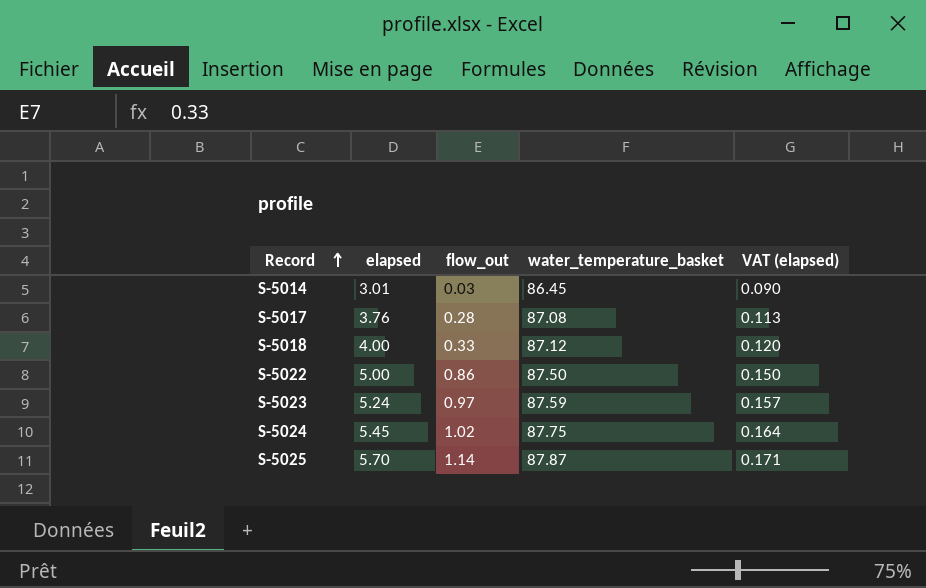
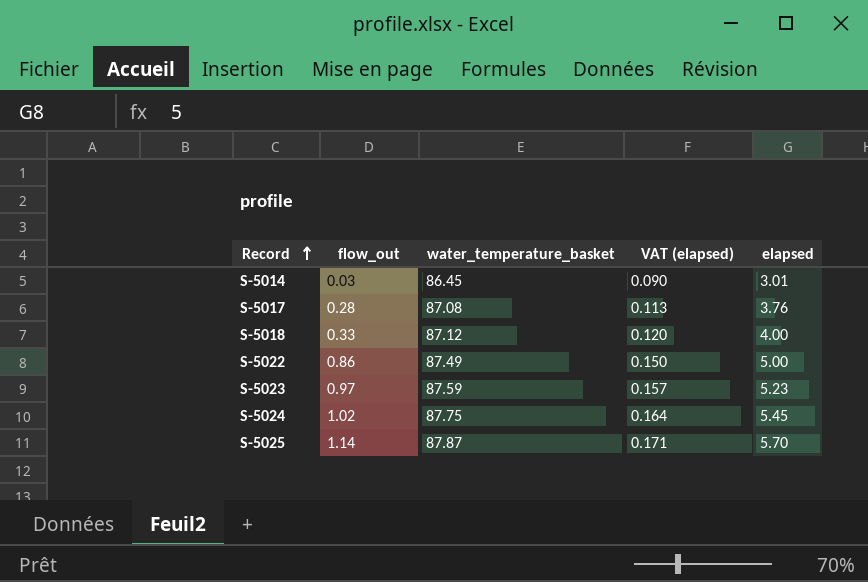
column elapsed | position: 2 -> 5
S-5022 | water_temperature_basket: 87.50 -> 87.49
S-5023 | elapsed: 5.24 -> 5.23

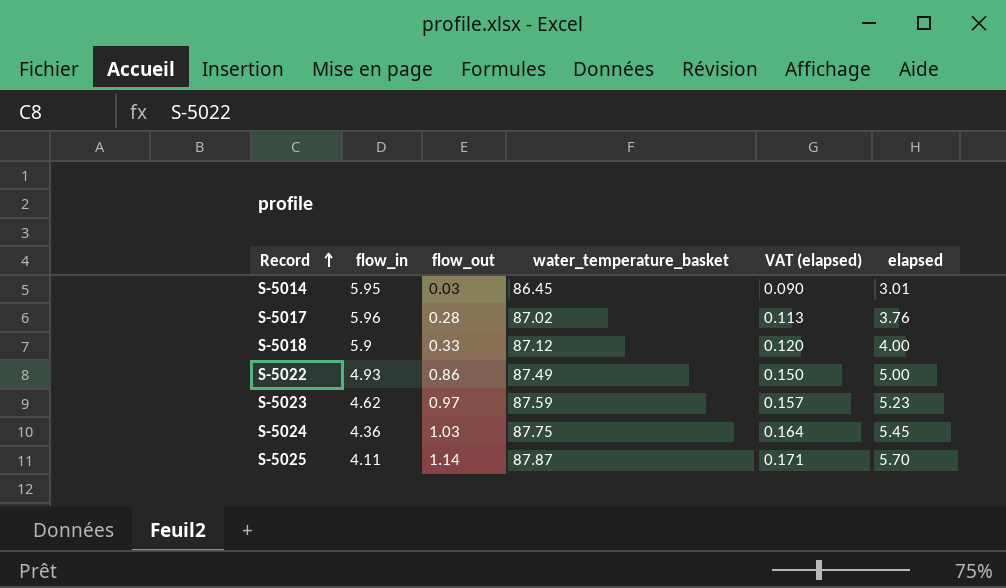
column flow_in | position: none -> 2
S-5017 | water_temperature_basket: 87.08 -> 87.02
S-5024 | flow_out: 1.02 -> 1.03

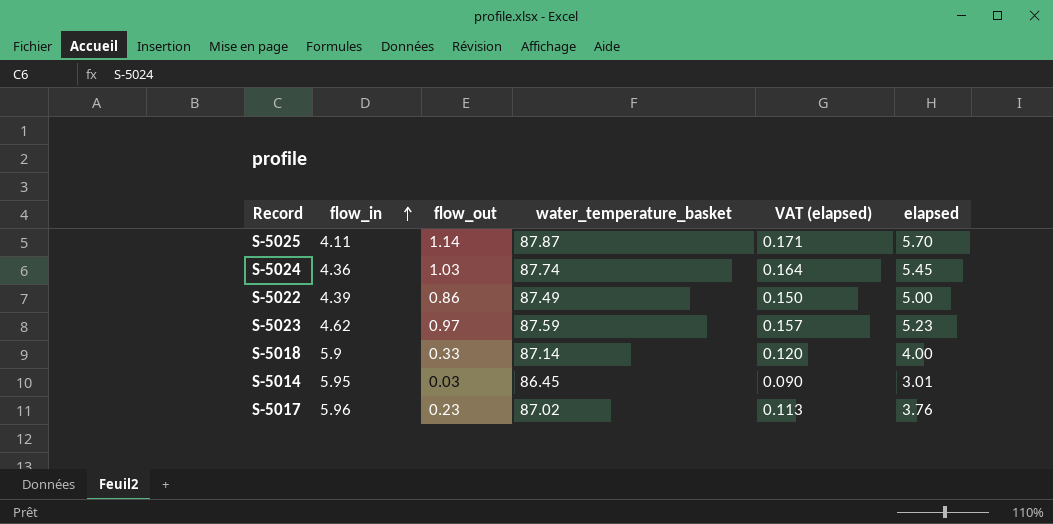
row order: Record ascending -> flow_in ascending
S-5024 | water_temperature_basket: 87.75 -> 87.74
S-5022 | flow_in: 4.93 -> 4.39
S-5018 | water_temperature_basket: 87.12 -> 87.14
S-5017 | flow_out: 0.28 -> 0.23

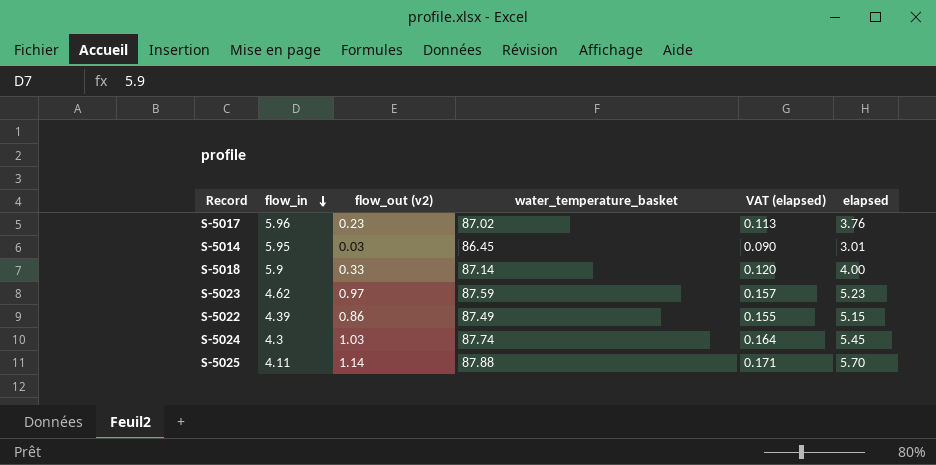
row order: flow_in ascending -> flow_in descending
column name: flow_out -> flow_out (v2)
S-5022 | VAT (elapsed): 0.150 -> 0.155
S-5022 | elapsed: 5.00 -> 5.15
S-5024 | flow_in: 4.36 -> 4.3
S-5025 | water_temperature_basket: 87.87 -> 87.88

